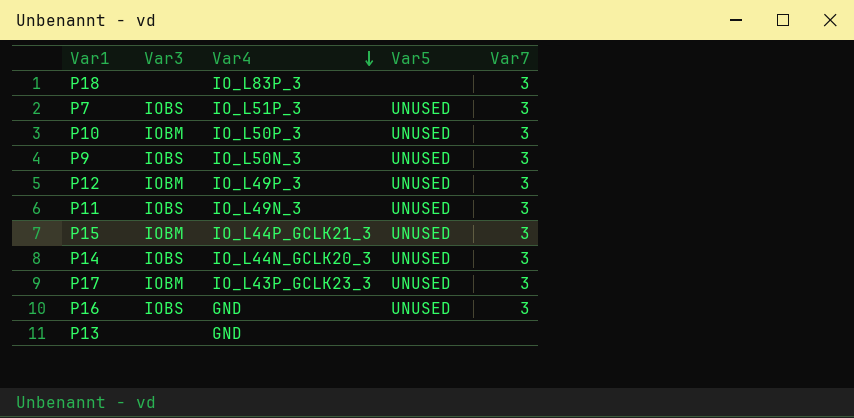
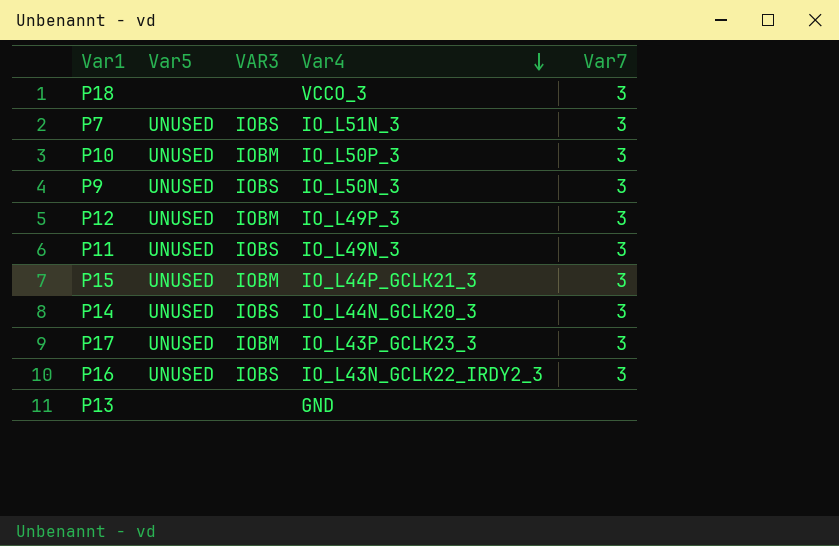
column Var5 | position: 4 -> 2
column name: Var3 -> VAR3
P18 | Var4: IO_L83P_3 -> VCCO_3
P7 | Var4: IO_L51P_3 -> IO_L51N_3
P16 | Var4: GND -> IO_L43N_GCLK22_IRDY2_3

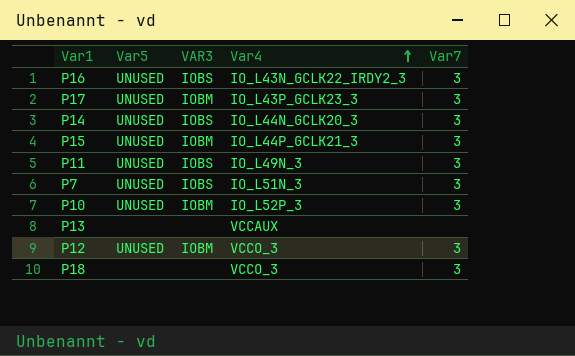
row order: Var4 descending -> Var4 ascending
row P9: UNUSED | IOBS | IO_L50N_3 | 3 -> none
P10 | Var4: IO_L50P_3 -> IO_L52P_3
P13 | Var4: GND -> VCCAUX
P12 | Var4: IO_L49P_3 -> VCCO_3

